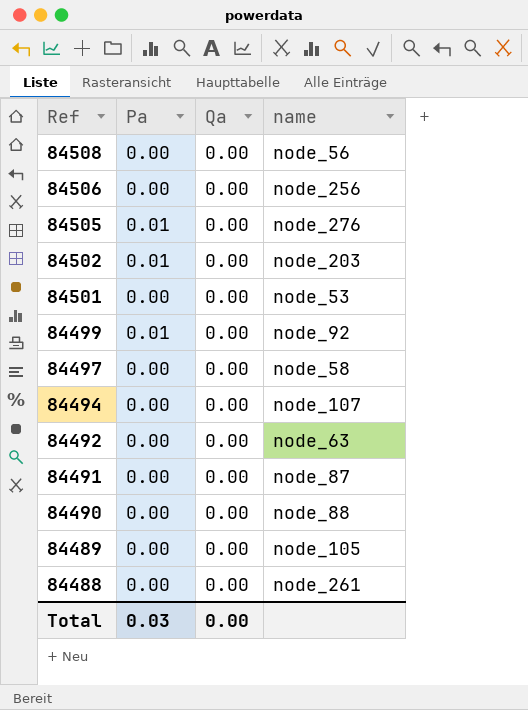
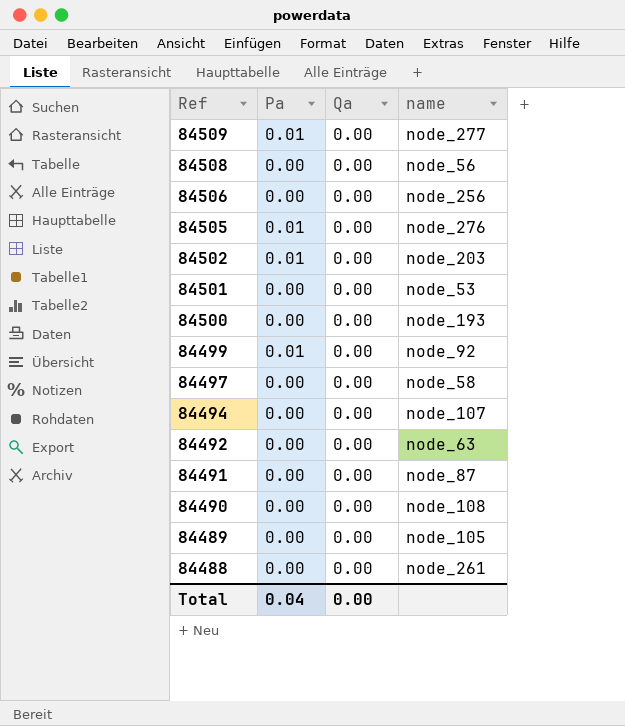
row 84509: none -> 0.01 | 0.00 | node_277
row 84500: none -> 0.00 | 0.00 | node_193
84490 | name: node_88 -> node_108
Total | Pa: 0.03 -> 0.04

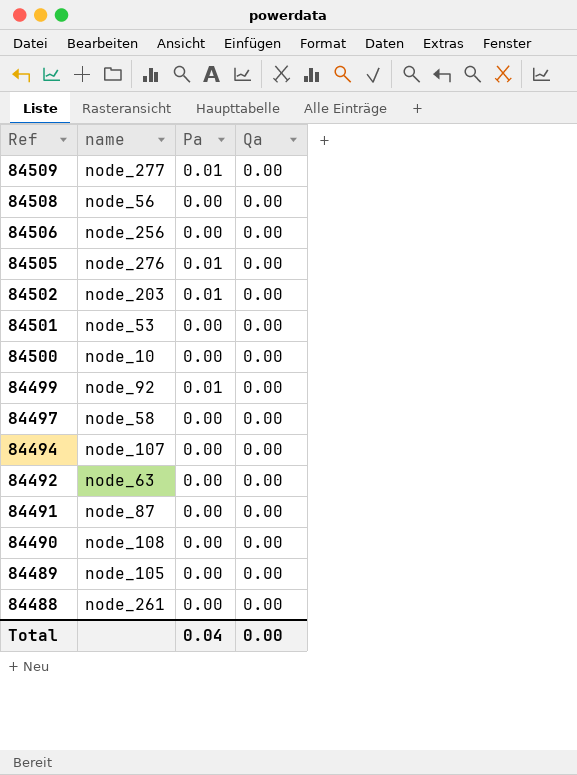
column name | position: 4 -> 2
84500 | name: node_193 -> node_10

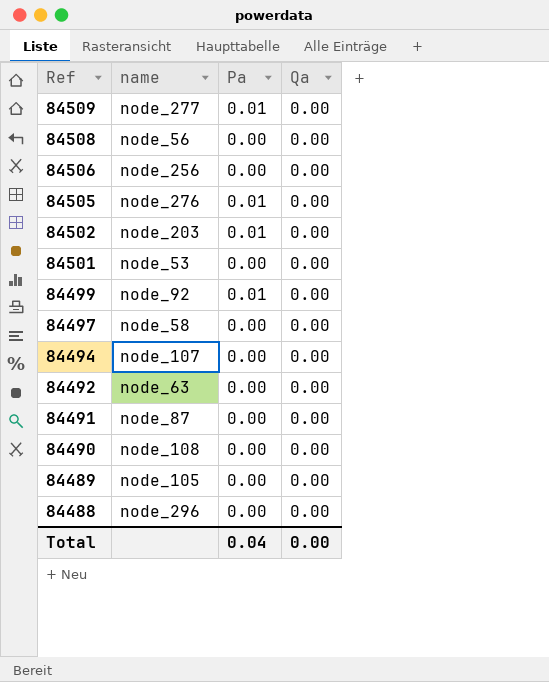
row 84500: node_10 | 0.00 | 0.00 -> none
84488 | name: node_261 -> node_296

